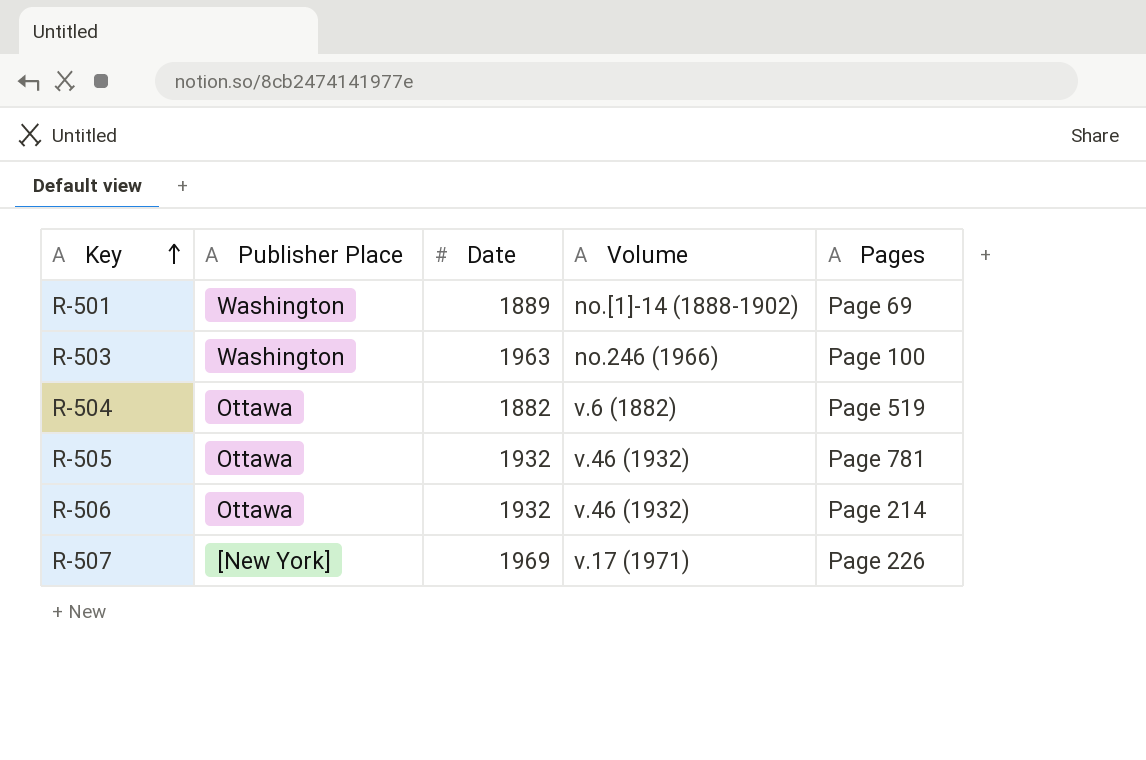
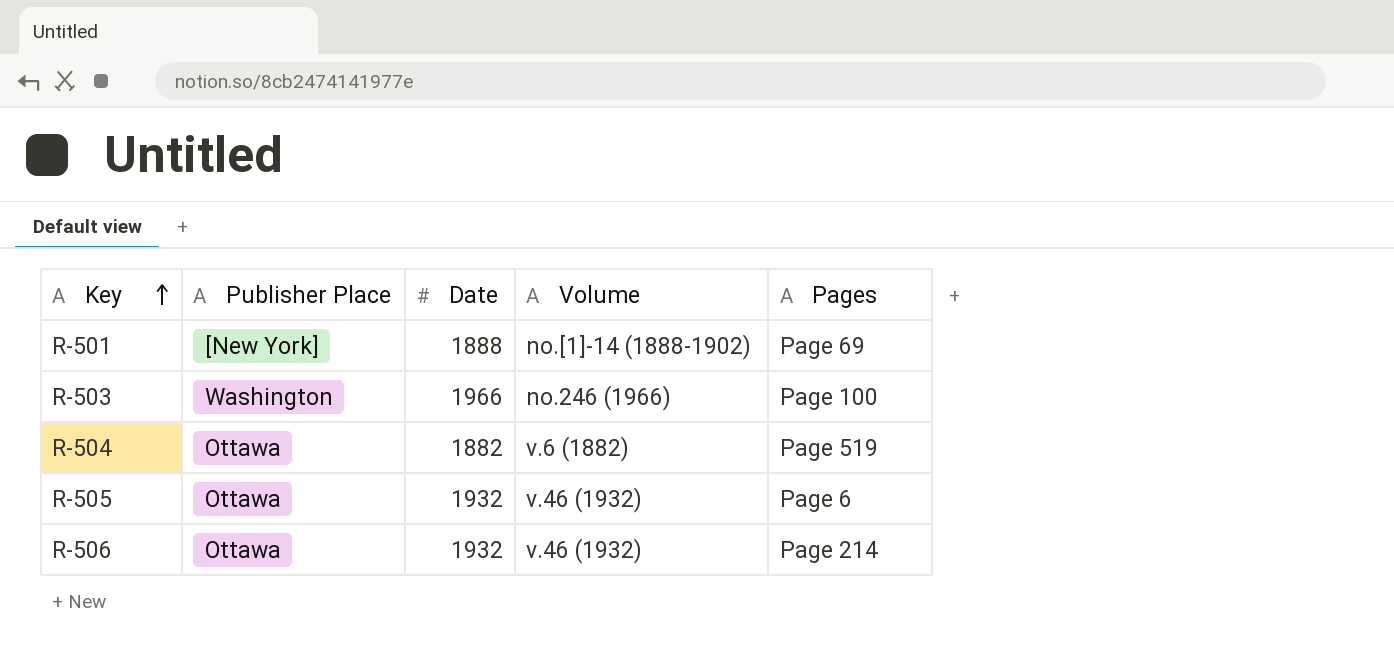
row R-507: [New York] | 1969 | v.17 (1971) | Page 226 -> none
R-501 | Publisher Place: Washington -> [New York]
R-501 | Date: 1889 -> 1888
R-503 | Date: 1963 -> 1966
R-505 | Pages: Page 781 -> Page 6

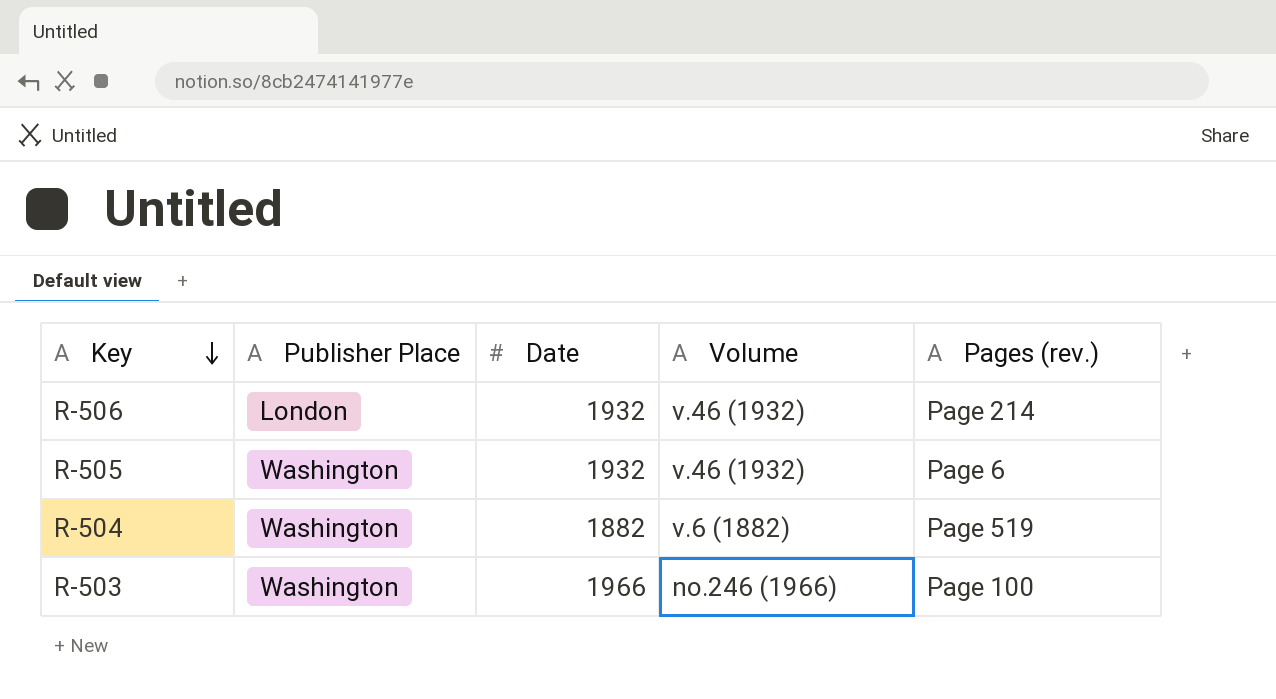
row order: Key ascending -> Key descending
column name: Pages -> Pages (rev.)
row R-501: [New York] | 1888 | no.[1]-14 (1888-1902) | Page 69 -> none
R-506 | Publisher Place: Ottawa -> London
R-505 | Publisher Place: Ottawa -> Washington
R-504 | Publisher Place: Ottawa -> Washington

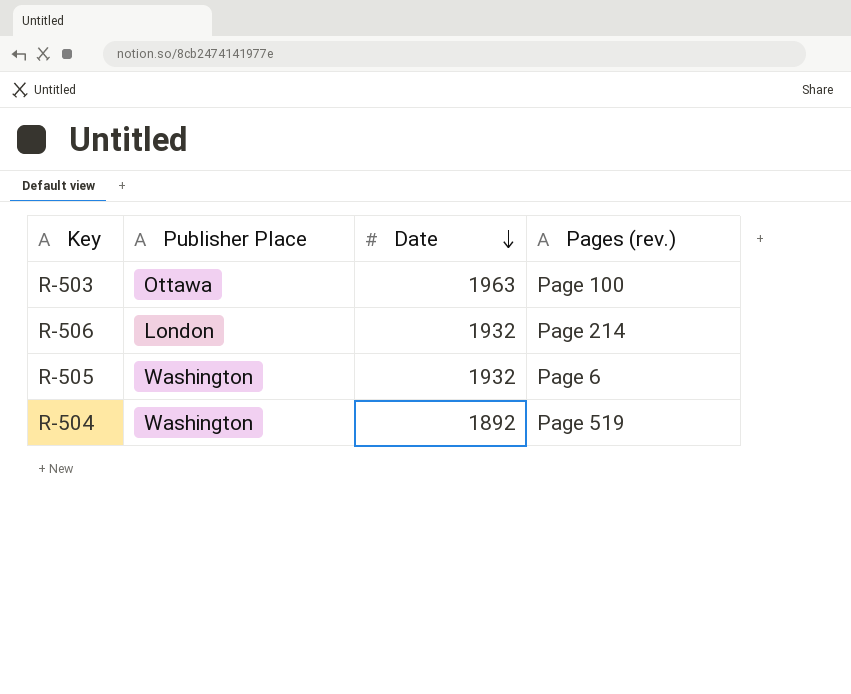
row order: Key descending -> Date descending
column Volume | position: 4 -> none
R-503 | Publisher Place: Washington -> Ottawa
R-503 | Date: 1966 -> 1963
R-504 | Date: 1882 -> 1892

